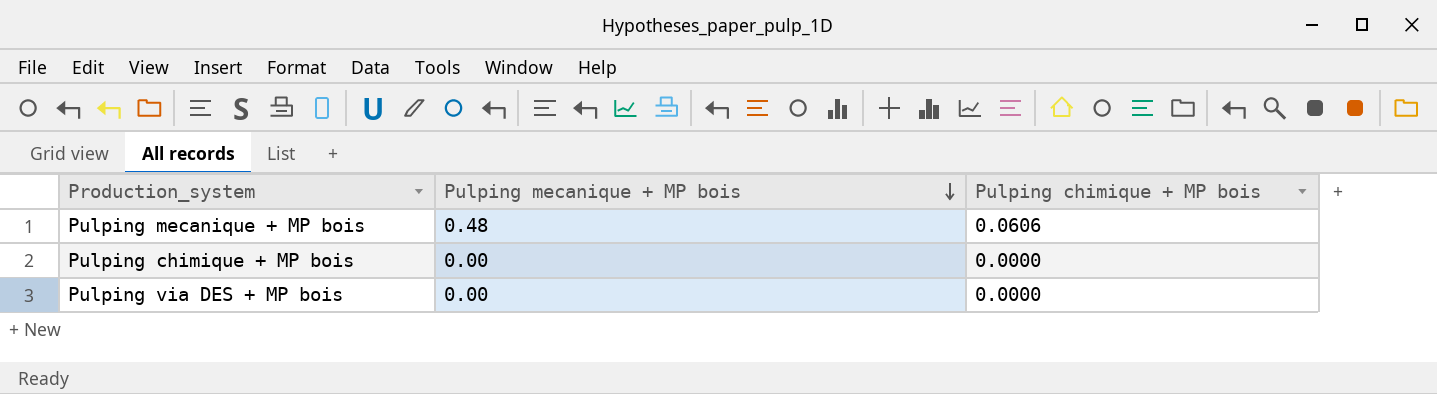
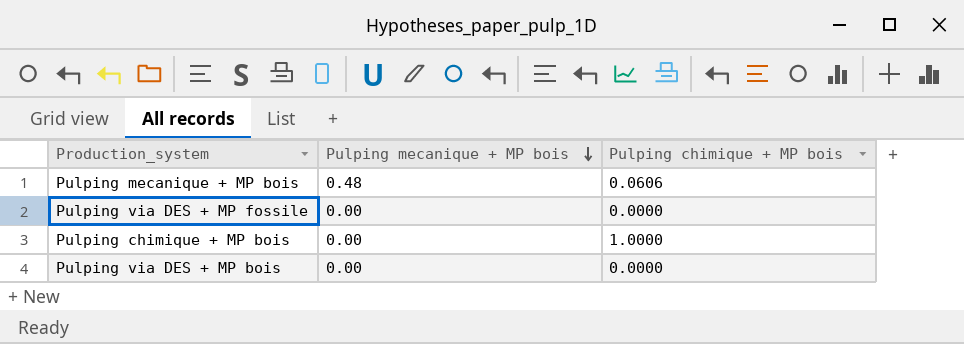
row Pulping via DES + MP fossile: none -> 0.00 | 0.0000
Pulping chimique + MP bois | Pulping chimique + MP bois: 0.0000 -> 1.0000

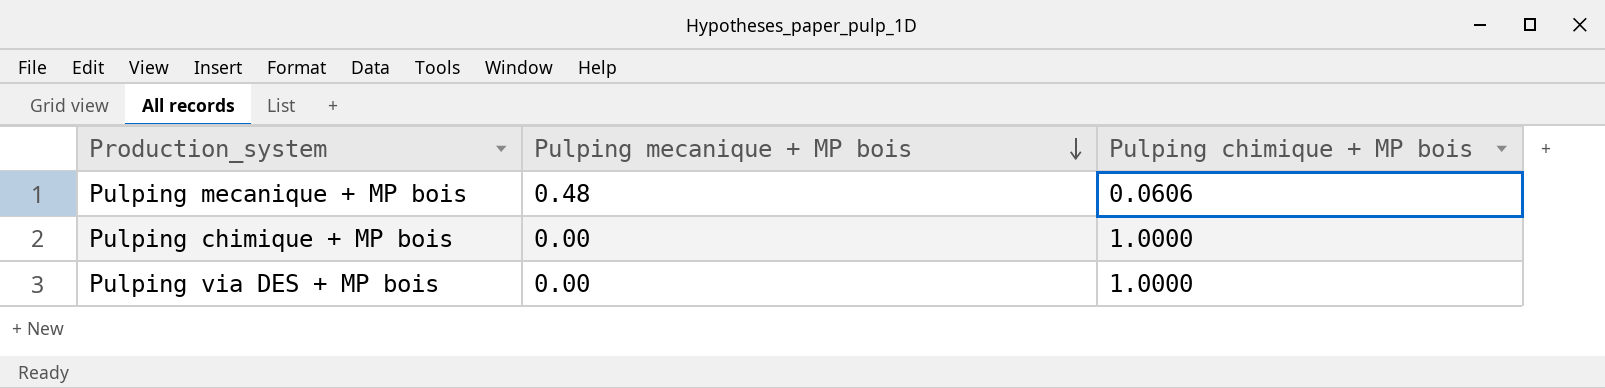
row Pulping via DES + MP fossile: 0.00 | 0.0000 -> none
Pulping via DES + MP bois | Pulping chimique + MP bois: 0.0000 -> 1.0000

